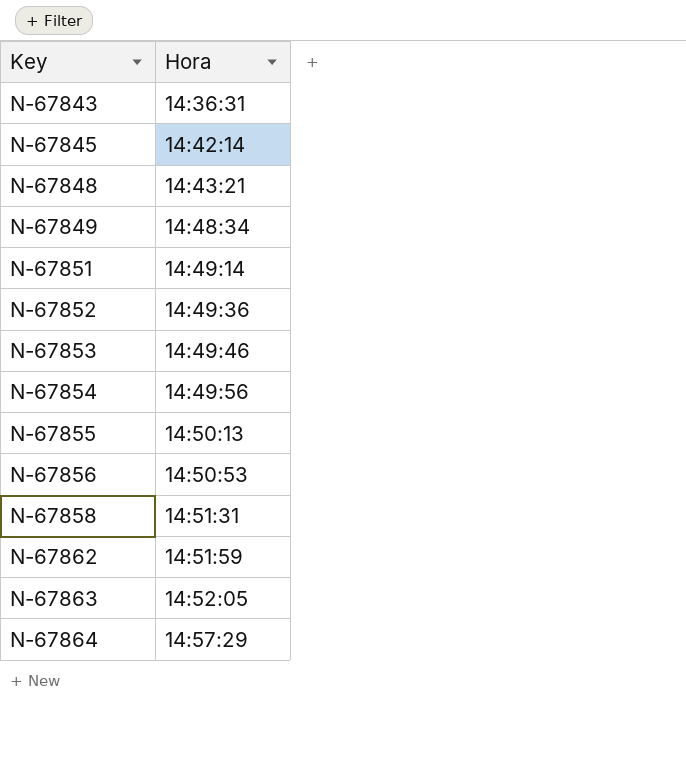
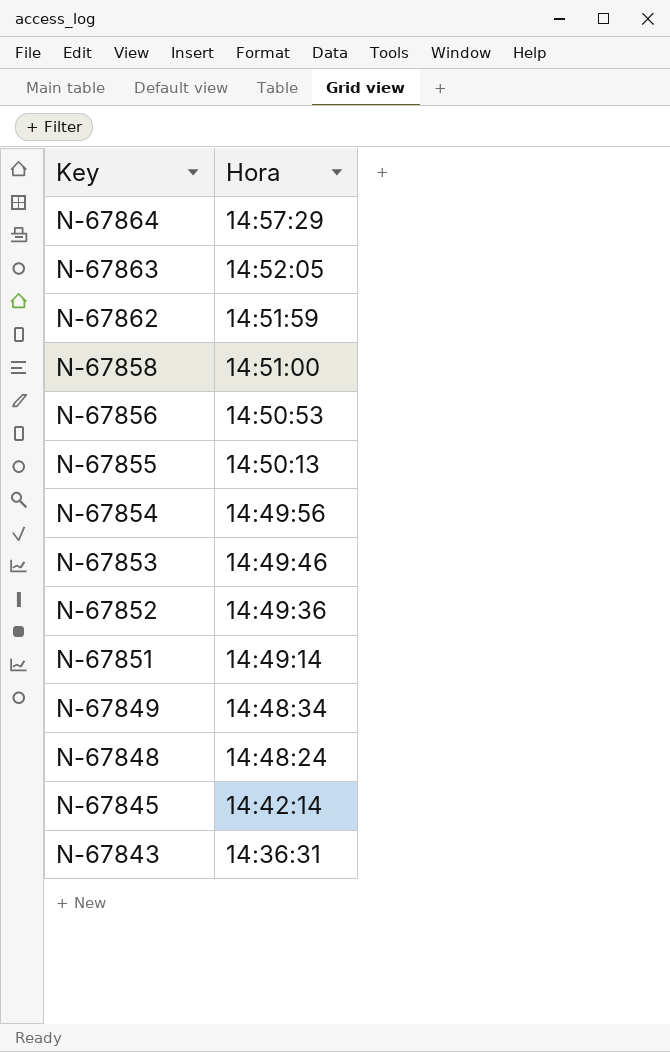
row order: Key ascending -> Key descending
N-67858 | Hora: 14:51:31 -> 14:51:00
N-67848 | Hora: 14:43:21 -> 14:48:24

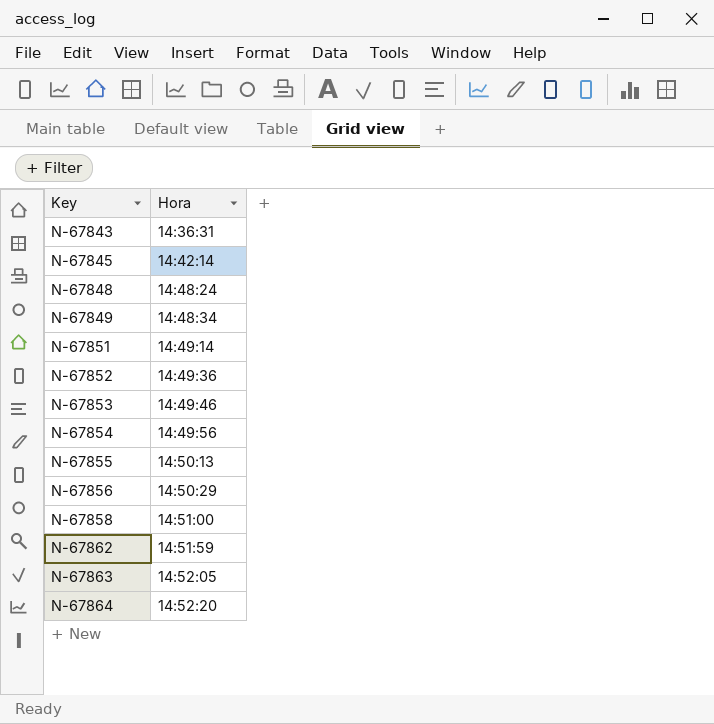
row order: Key descending -> Key ascending
N-67856 | Hora: 14:50:53 -> 14:50:29
N-67864 | Hora: 14:57:29 -> 14:52:20

